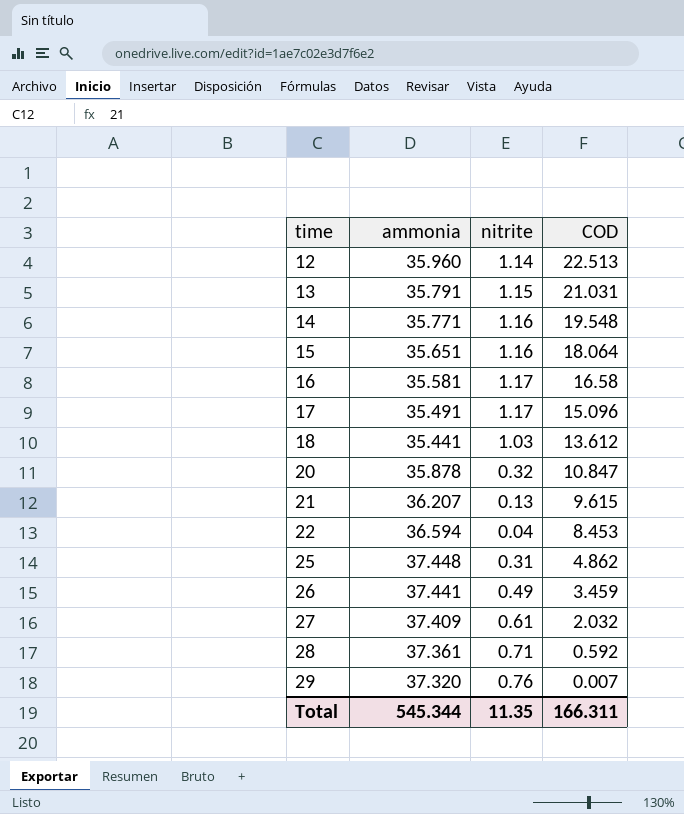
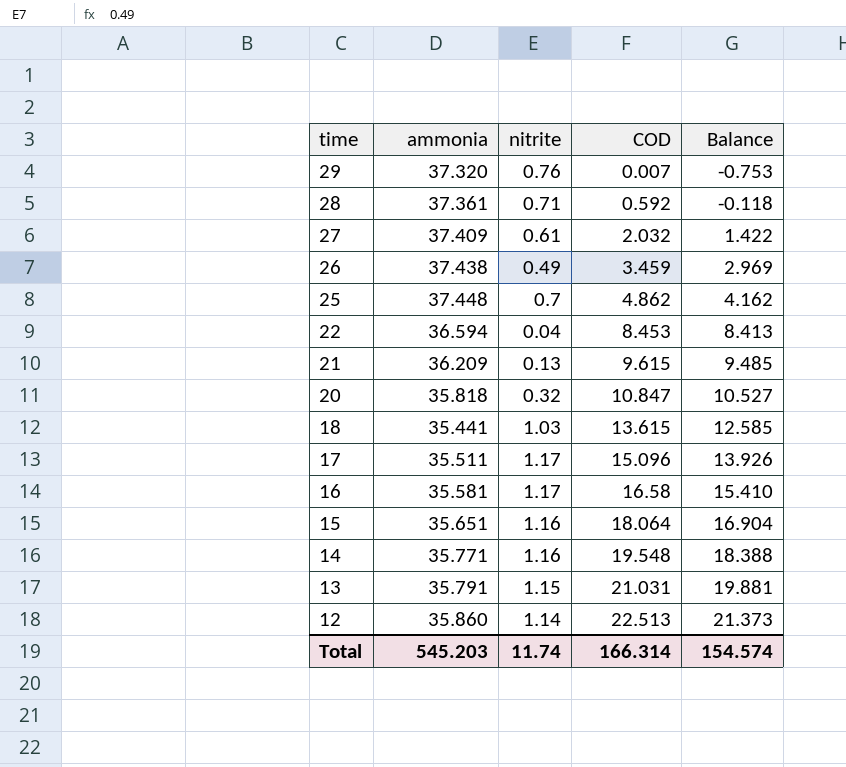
row order: time ascending -> time descending
column Balance | formula: none -> [COD] - [nitrite]
26 | ammonia: 37.441 -> 37.438
25 | nitrite: 0.31 -> 0.7
21 | ammonia: 36.207 -> 36.209
20 | ammonia: 35.878 -> 35.818
18 | COD: 13.612 -> 13.615
17 | ammonia: 35.491 -> 35.511
12 | ammonia: 35.960 -> 35.860
Total | ammonia: 545.344 -> 545.203
Total | nitrite: 11.35 -> 11.74
Total | COD: 166.311 -> 166.314

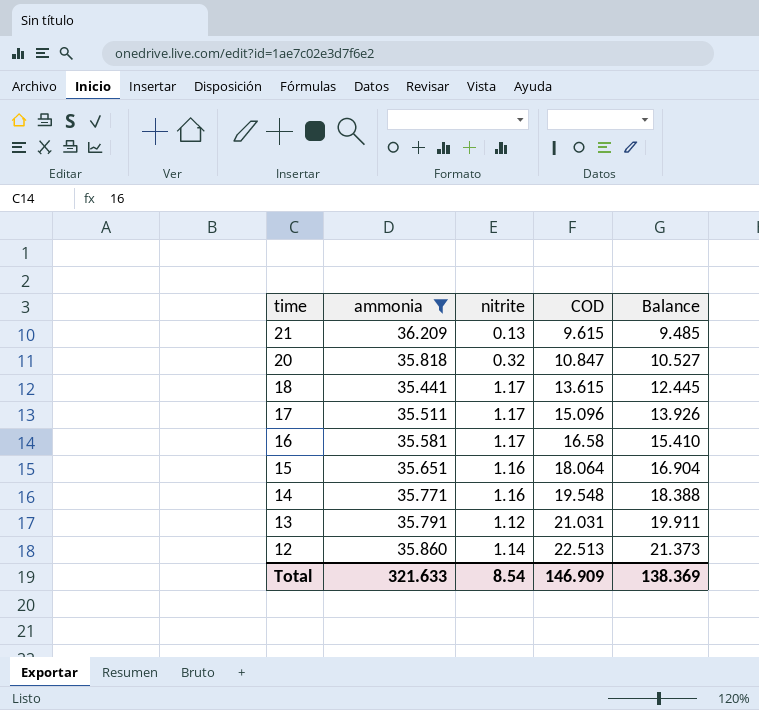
filter: none -> ammonia <= 36.209
18 | nitrite: 1.03 -> 1.17
18 | Balance: 12.585 -> 12.445
13 | nitrite: 1.15 -> 1.12
13 | Balance: 19.881 -> 19.911
Total | ammonia: 545.203 -> 321.633
Total | nitrite: 11.74 -> 8.54
Total | COD: 166.314 -> 146.909
Total | Balance: 154.574 -> 138.369

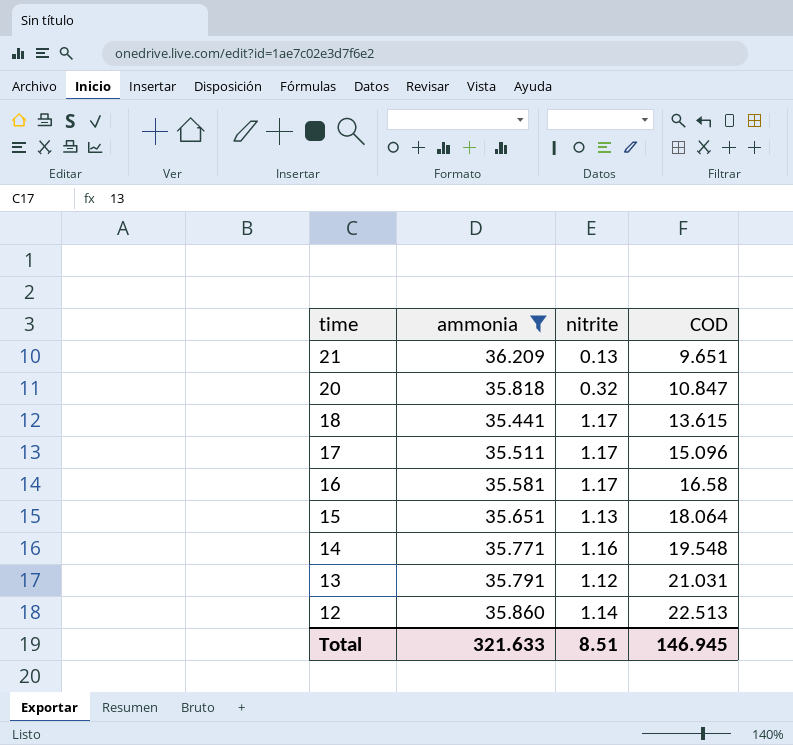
column Balance | formula: [COD] - [nitrite] -> none
21 | COD: 9.615 -> 9.651
15 | nitrite: 1.16 -> 1.13
Total | nitrite: 8.54 -> 8.51
Total | COD: 146.909 -> 146.945

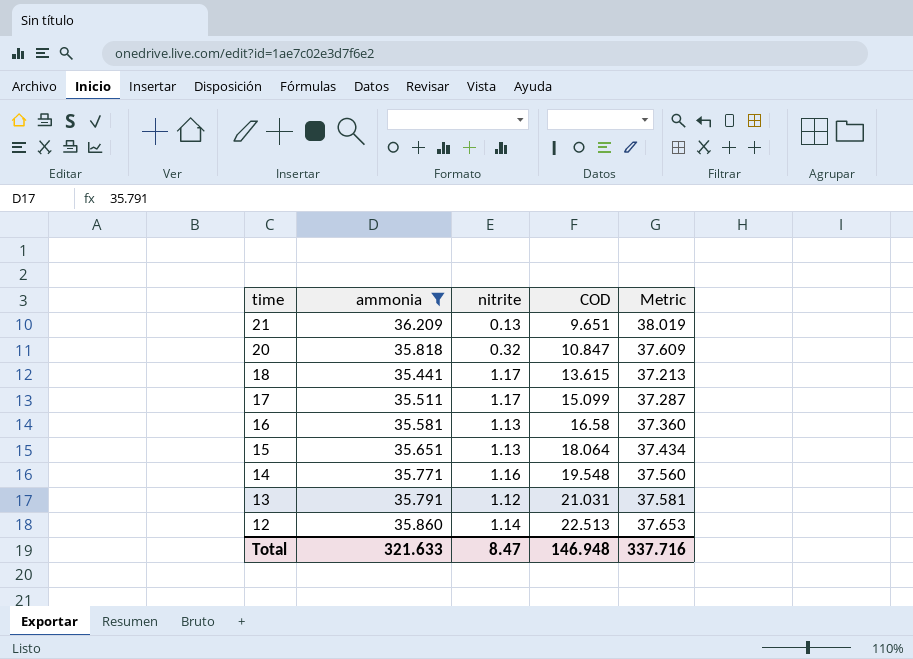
column Metric | formula: none -> [ammonia] * 1.05
17 | COD: 15.096 -> 15.099
16 | nitrite: 1.17 -> 1.13
Total | nitrite: 8.51 -> 8.47
Total | COD: 146.945 -> 146.948

